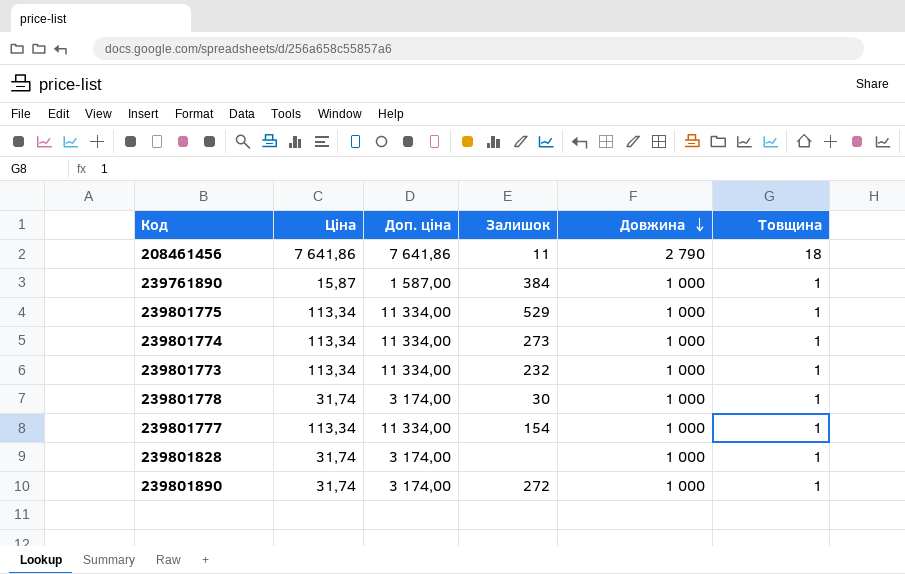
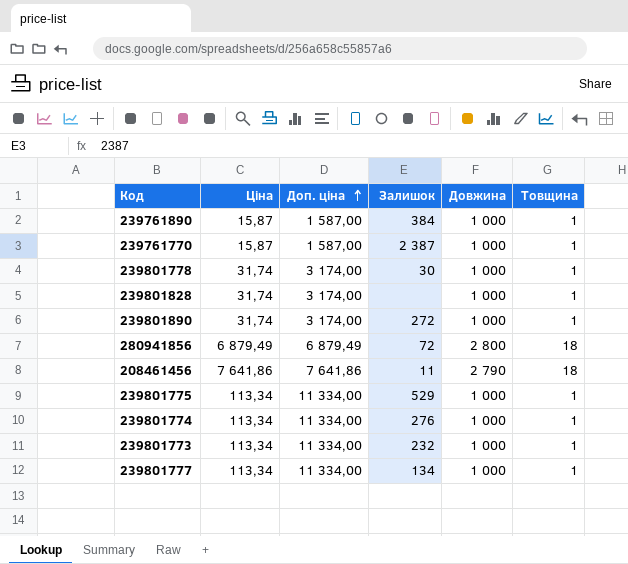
row order: Довжина descending -> Доп. ціна ascending
row 239761770: none -> 15,87 | 1 587,00 | 2 387 | 1 000 | 1
row 280941856: none -> 6 879,49 | 6 879,49 | 72 | 2 800 | 18
239801774 | Залишок: 273 -> 276
239801777 | Залишок: 154 -> 134

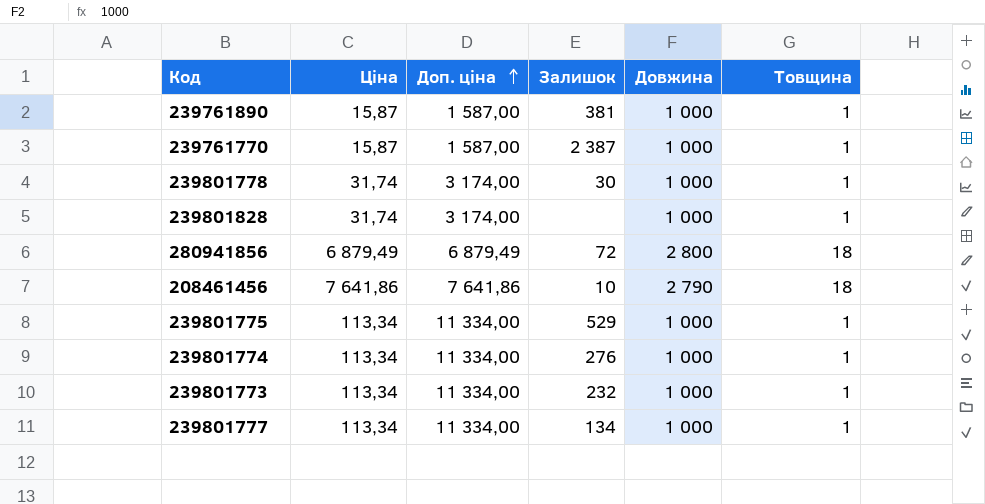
row 239801890: 31,74 | 3 174,00 | 272 | 1 000 | 1 -> none
239761890 | Залишок: 384 -> 381
208461456 | Залишок: 11 -> 10

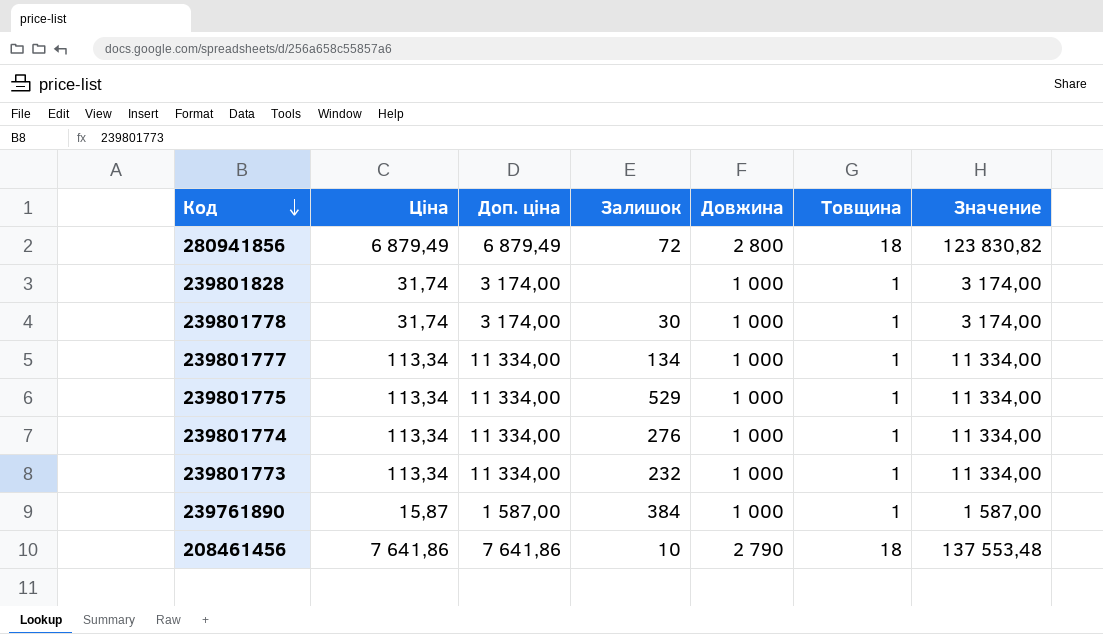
row order: Доп. ціна ascending -> Код descending
column Значение | formula: none -> [Доп. ціна] * [Товщина]
row 239761770: 15,87 | 1 587,00 | 2 387 | 1 000 | 1 -> none
239761890 | Залишок: 381 -> 384

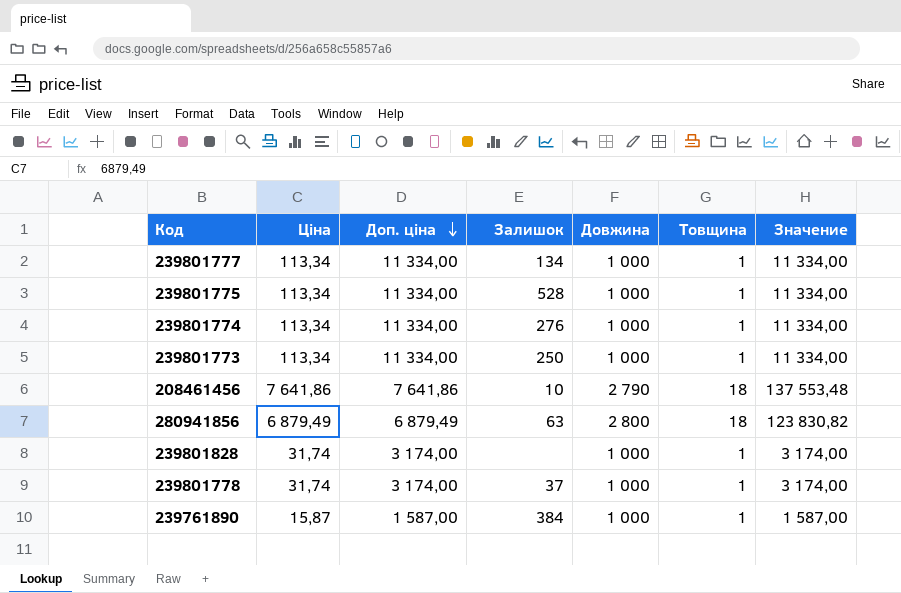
row order: Код descending -> Доп. ціна descending
239801775 | Залишок: 529 -> 528
239801773 | Залишок: 232 -> 250
280941856 | Залишок: 72 -> 63
239801778 | Залишок: 30 -> 37

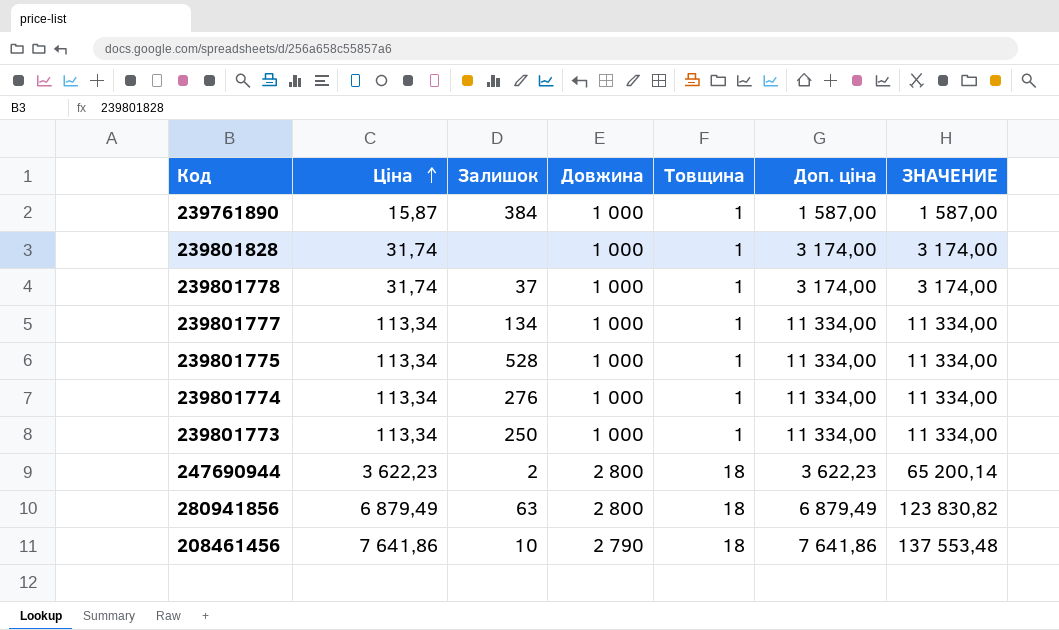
row order: Доп. ціна descending -> Ціна ascending
column Доп. ціна | position: 3 -> 6
column name: Значение -> ЗНАЧЕНИЕ
row 247690944: none -> 3 622,23 | 2 | 2 800 | 18 | 3 622,23 | 65 200,14

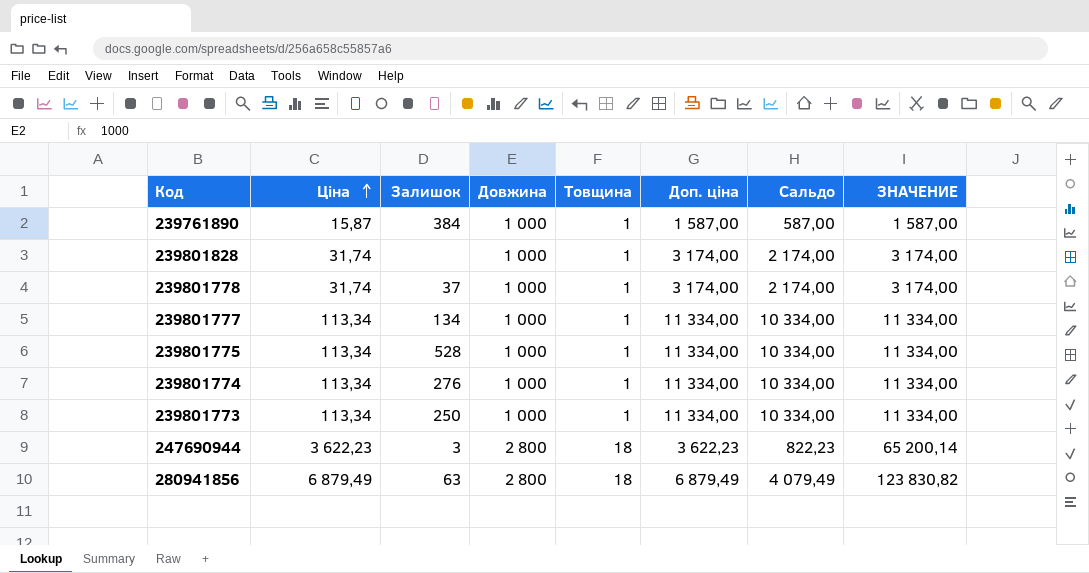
column Сальдо | formula: none -> [Доп. ціна] - [Довжина]
row 208461456: 7 641,86 | 10 | 2 790 | 18 | 7 641,86 | 137 553,48 -> none
247690944 | Залишок: 2 -> 3

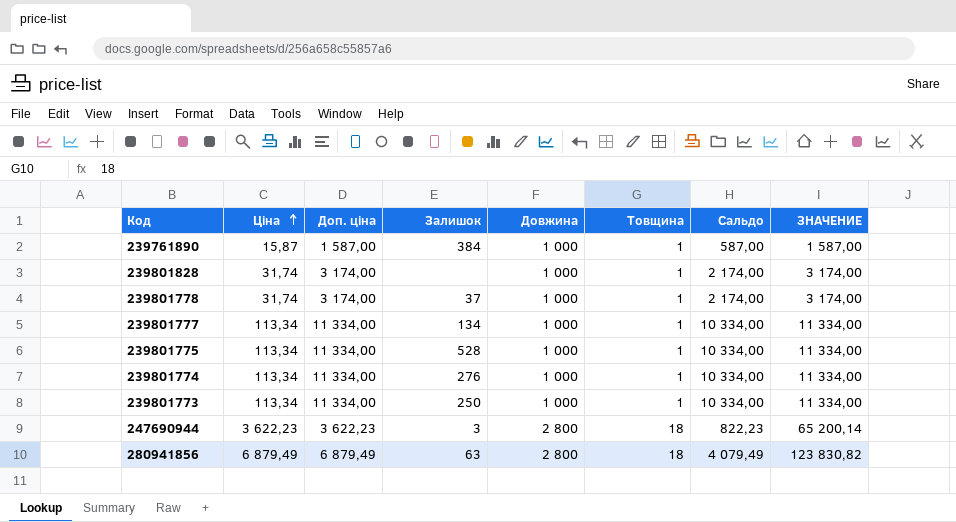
column Доп. ціна | position: 6 -> 3

